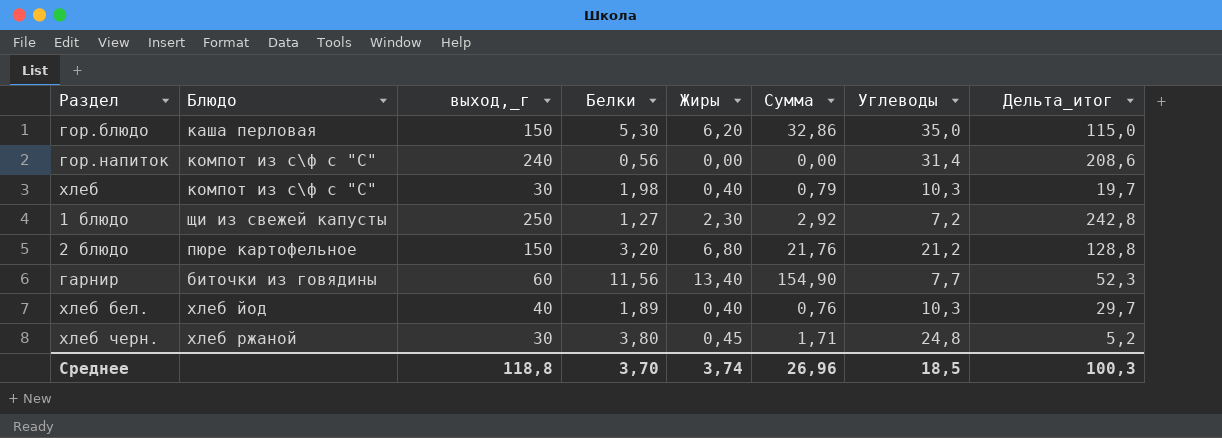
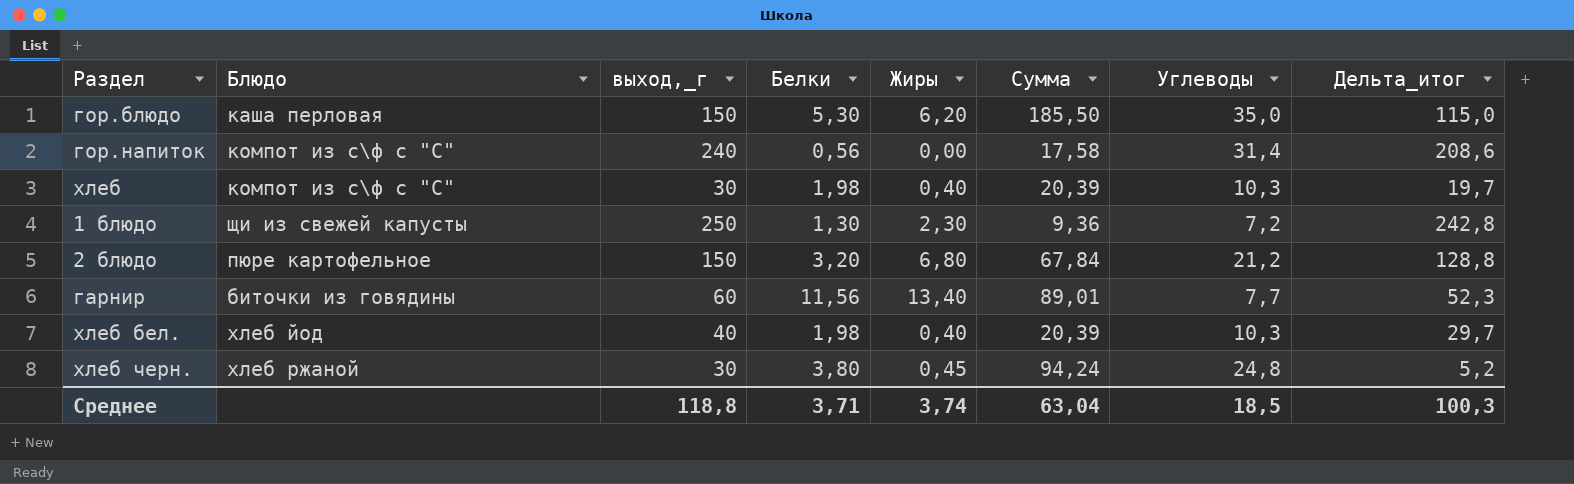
column Сумма | formula: [Белки] * [Жиры] -> [Белки] * [Углеводы]
1 блюдо | Белки: 1,27 -> 1,30
хлеб бел. | Белки: 1,89 -> 1,98
Среднее | Белки: 3,70 -> 3,71
Среднее | Сумма: 26,96 -> 63,04

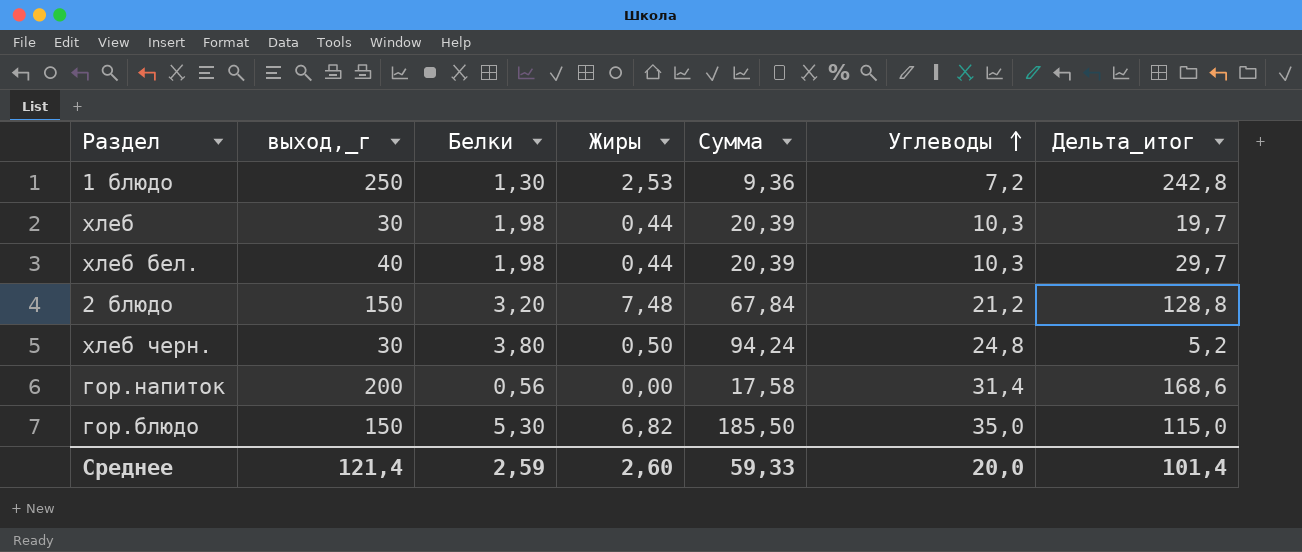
row order: none -> Углеводы ascending
column Блюдо | position: 2 -> none
row гарнир: биточки из говядины | 60 | 11,56 | 13,40 | 89,01 | 7,7 | 52,3 -> none
1 блюдо | Жиры: 2,30 -> 2,53
хлеб | Жиры: 0,40 -> 0,44
хлеб бел. | Жиры: 0,40 -> 0,44
2 блюдо | Жиры: 6,80 -> 7,48
хлеб черн. | Жиры: 0,45 -> 0,50
гор.напиток | выход,_г: 240 -> 200
гор.напиток | Дельта_итог: 208,6 -> 168,6
гор.блюдо | Жиры: 6,20 -> 6,82
Среднее | выход,_г: 118,8 -> 121,4
Среднее | Белки: 3,71 -> 2,59
Среднее | Жиры: 3,74 -> 2,60
Среднее | Сумма: 63,04 -> 59,33
Среднее | Углеводы: 18,5 -> 20,0
Среднее | Дельта_итог: 100,3 -> 101,4

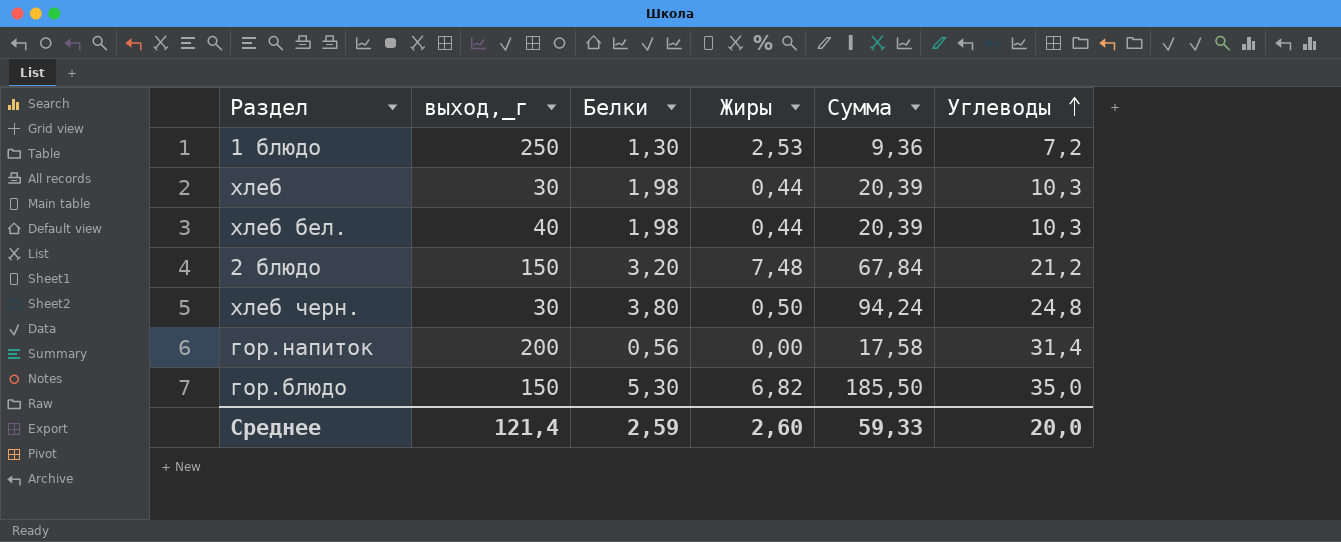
column Дельта_итог | formula: [выход,_г] - [Углеводы] -> none

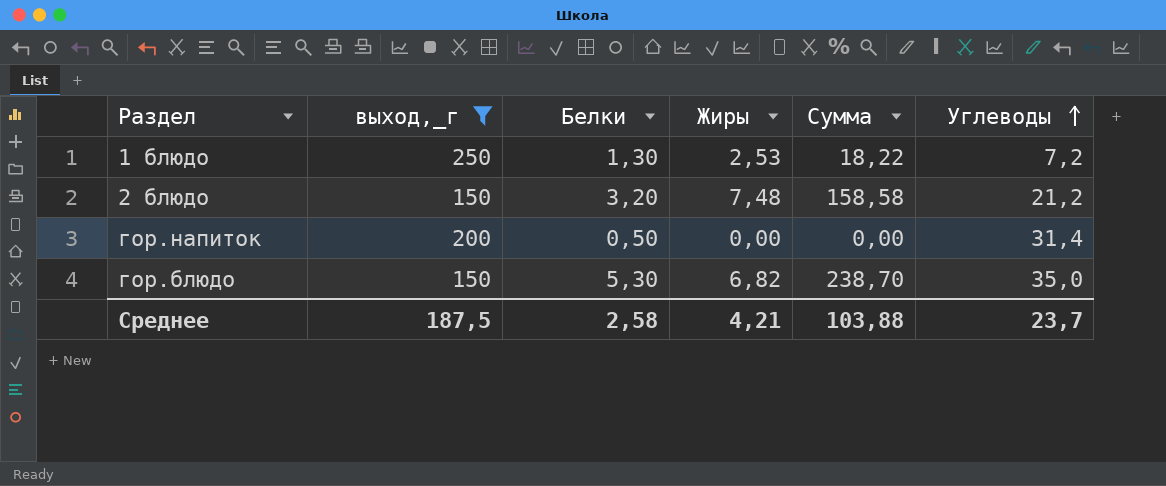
filter: none -> выход,_г >= 150
column Сумма | formula: [Белки] * [Углеводы] -> [Жиры] * [Углеводы]
гор.напиток | Белки: 0,56 -> 0,50
Среднее | выход,_г: 121,4 -> 187,5
Среднее | Белки: 2,59 -> 2,58
Среднее | Жиры: 2,60 -> 4,21
Среднее | Сумма: 59,33 -> 103,88
Среднее | Углеводы: 20,0 -> 23,7

